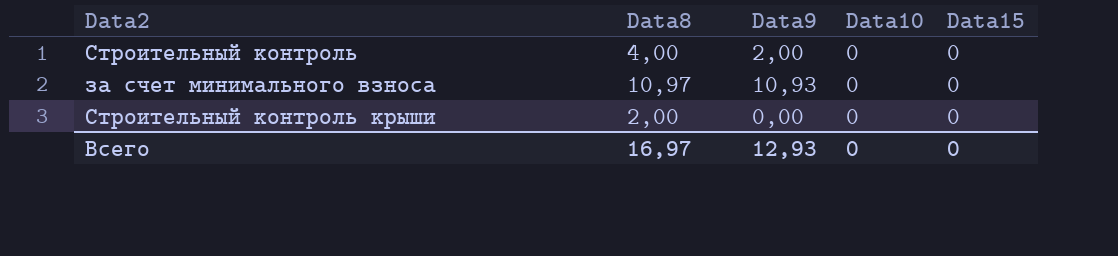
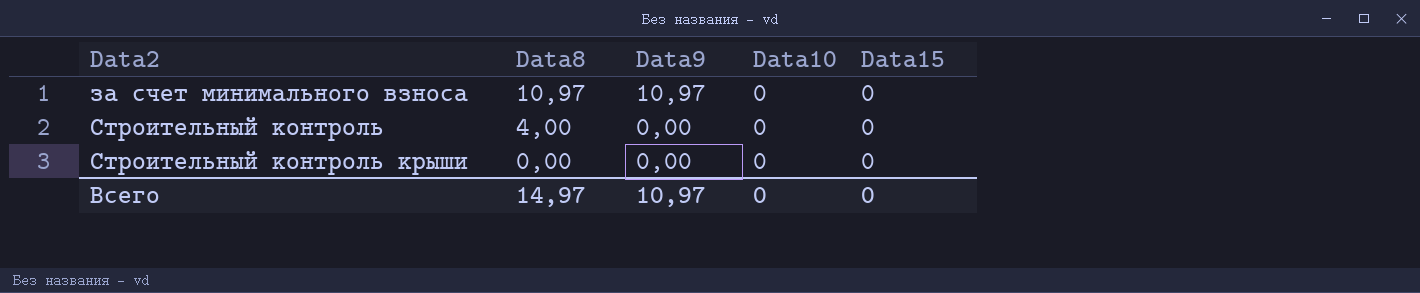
row order: none -> Data2 ascending
за счет минимального взноса | Data9: 10,93 -> 10,97
Строительный контроль | Data9: 2,00 -> 0,00
Строительный контроль крыши | Data8: 2,00 -> 0,00
Всего | Data8: 16,97 -> 14,97
Всего | Data9: 12,93 -> 10,97

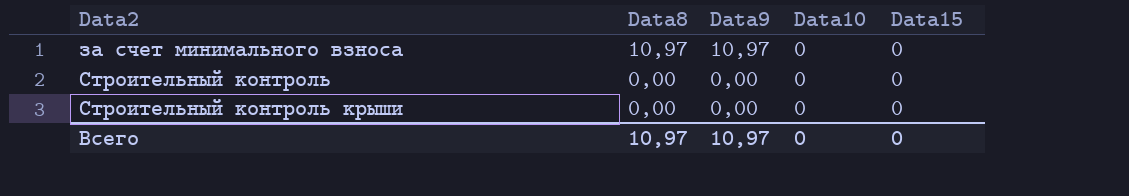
Строительный контроль | Data8: 4,00 -> 0,00
Всего | Data8: 14,97 -> 10,97

